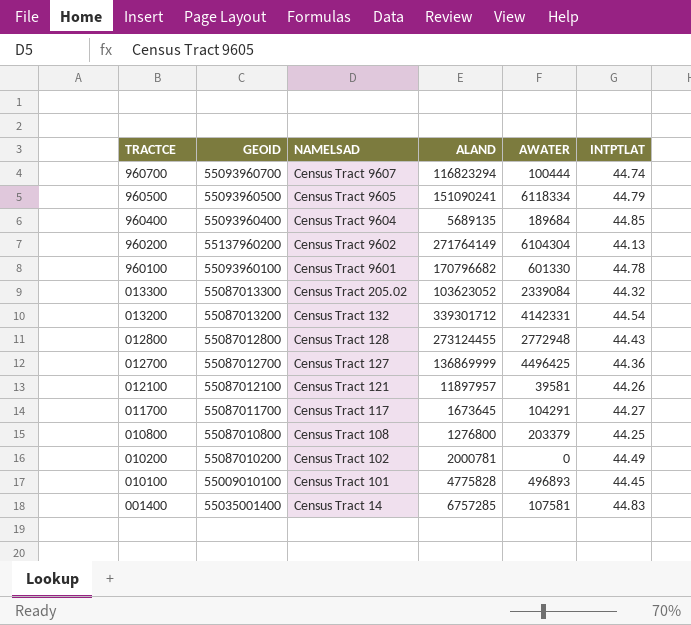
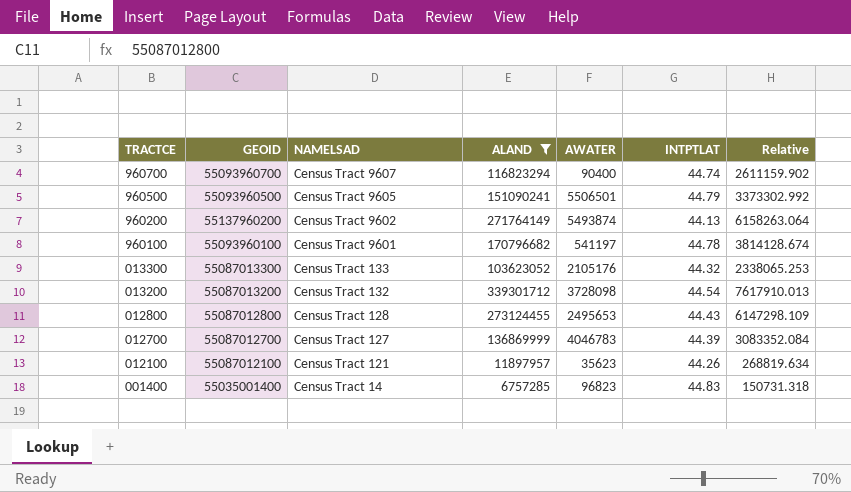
filter: none -> ALAND >= 6757285
column Relative | formula: none -> [ALAND] / [INTPTLAT]
960700 | AWATER: 100444 -> 90400
960500 | AWATER: 6118334 -> 5506501
960200 | AWATER: 6104304 -> 5493874
960100 | AWATER: 601330 -> 541197
013300 | NAMELSAD: Census Tract 205.02 -> Census Tract 133
013300 | AWATER: 2339084 -> 2105176
013200 | AWATER: 4142331 -> 3728098
012800 | AWATER: 2772948 -> 2495653
012700 | AWATER: 4496425 -> 4046783
012700 | INTPTLAT: 44.36 -> 44.39
012100 | AWATER: 39581 -> 35623
001400 | AWATER: 107581 -> 96823

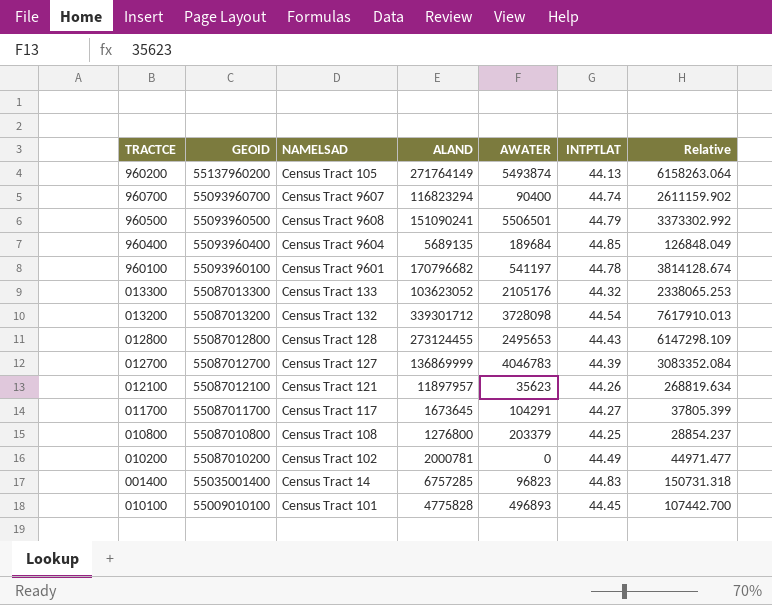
filter: ALAND >= 6757285 -> none
row order: TRACTCE descending -> GEOID descending
960200 | NAMELSAD: Census Tract 9602 -> Census Tract 105
960500 | NAMELSAD: Census Tract 9605 -> Census Tract 9608

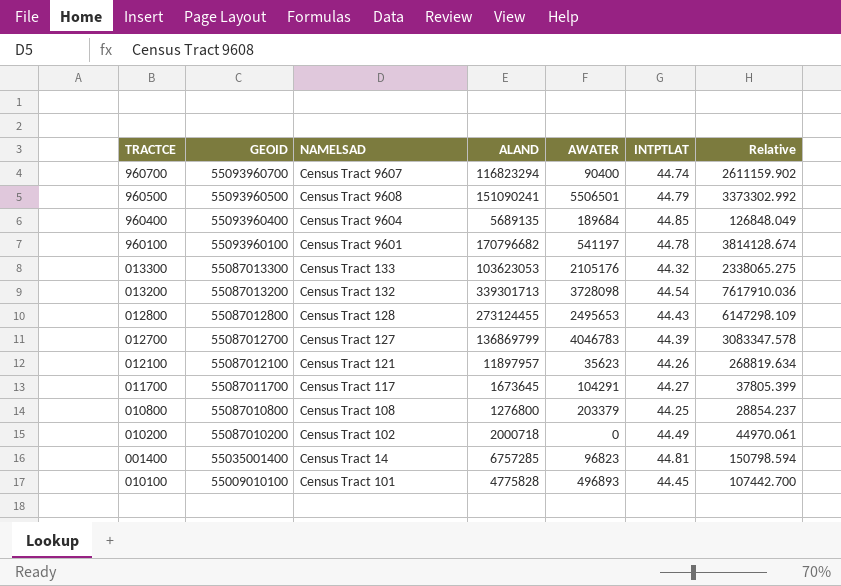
row 960200: 55137960200 | Census Tract 105 | 271764149 | 5493874 | 44.13 | 6158263.064 -> none
013300 | ALAND: 103623052 -> 103623053
013300 | Relative: 2338065.253 -> 2338065.275
013200 | ALAND: 339301712 -> 339301713
013200 | Relative: 7617910.013 -> 7617910.036
012700 | ALAND: 136869999 -> 136869799
012700 | Relative: 3083352.084 -> 3083347.578
010200 | ALAND: 2000781 -> 2000718
010200 | Relative: 44971.477 -> 44970.061
001400 | INTPTLAT: 44.83 -> 44.81
001400 | Relative: 150731.318 -> 150798.594

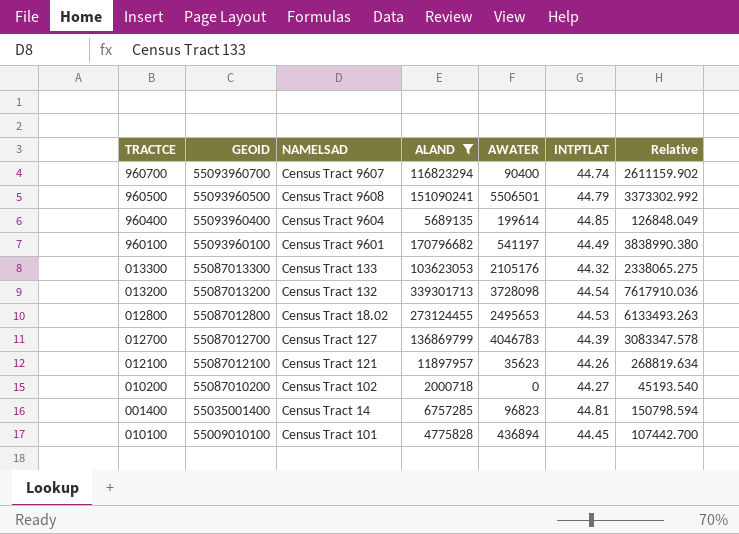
filter: none -> ALAND >= 2000718
960400 | AWATER: 189684 -> 199614
960100 | INTPTLAT: 44.78 -> 44.49
960100 | Relative: 3814128.674 -> 3838990.380
012800 | NAMELSAD: Census Tract 128 -> Census Tract 18.02
012800 | INTPTLAT: 44.43 -> 44.53
012800 | Relative: 6147298.109 -> 6133493.263
010200 | INTPTLAT: 44.49 -> 44.27
010200 | Relative: 44970.061 -> 45193.540
010100 | AWATER: 496893 -> 436894

